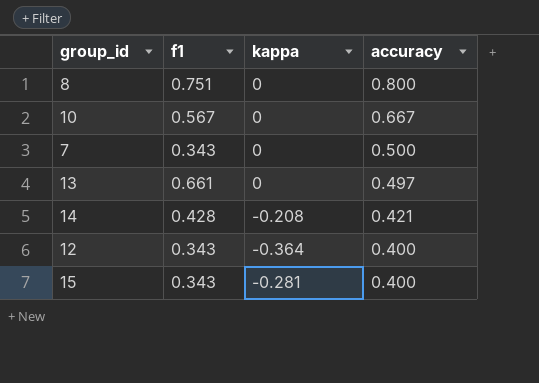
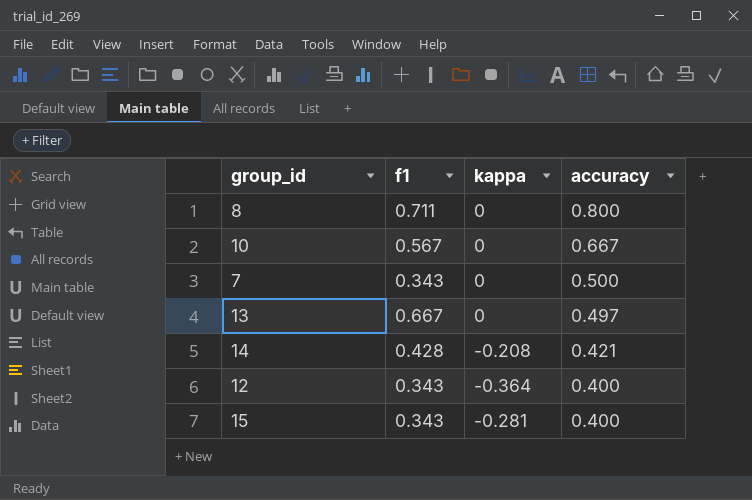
8 | f1: 0.751 -> 0.711
13 | f1: 0.661 -> 0.667

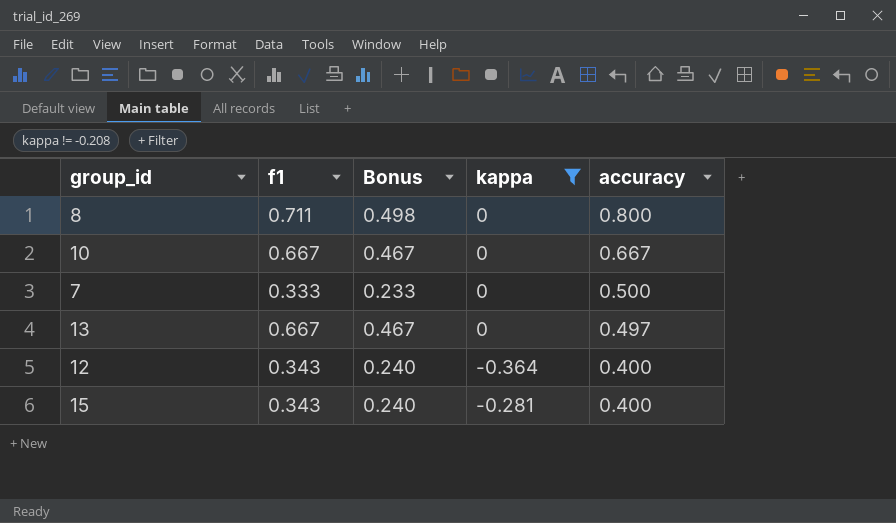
filter: none -> kappa != -0.208
column Bonus | formula: none -> [f1] * 0.7
10 | f1: 0.567 -> 0.667
7 | f1: 0.343 -> 0.333

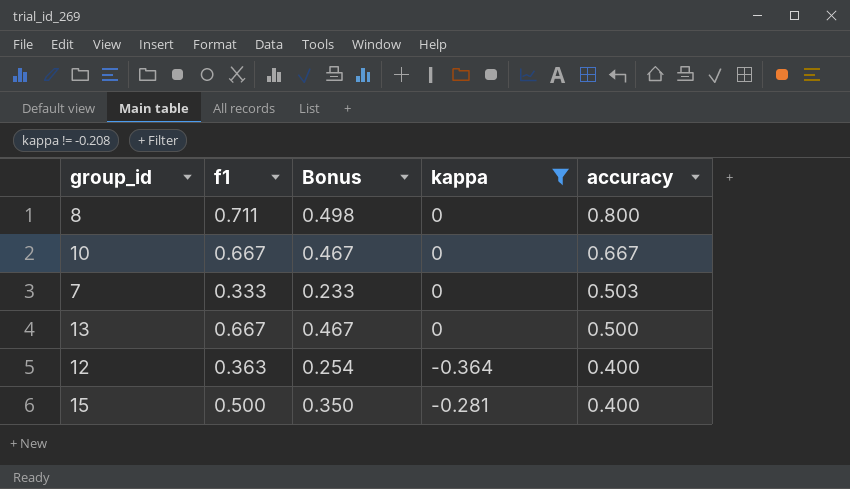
7 | accuracy: 0.500 -> 0.503
13 | accuracy: 0.497 -> 0.500
12 | f1: 0.343 -> 0.363
12 | Bonus: 0.240 -> 0.254
15 | f1: 0.343 -> 0.500
15 | Bonus: 0.240 -> 0.350

